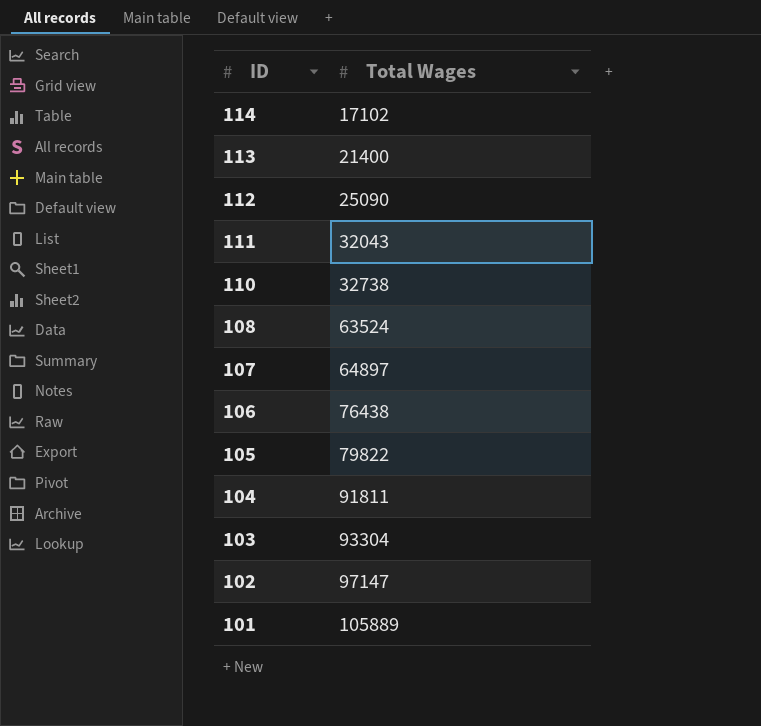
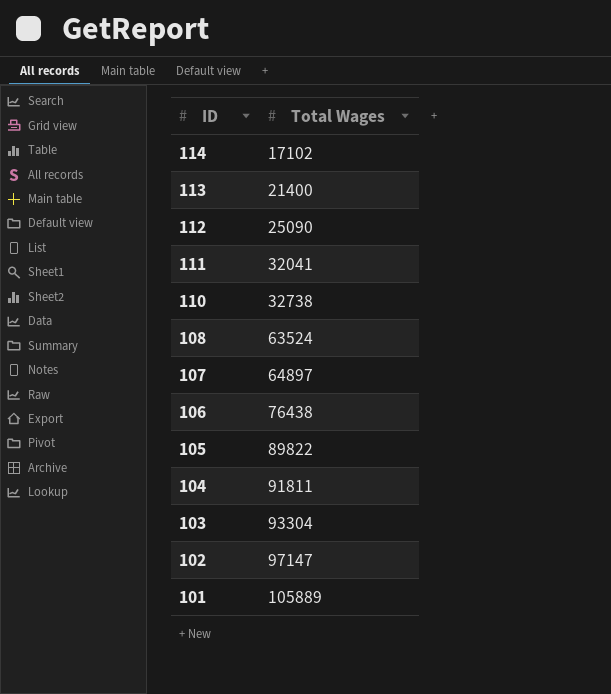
111 | Total Wages: 32043 -> 32041
105 | Total Wages: 79822 -> 89822

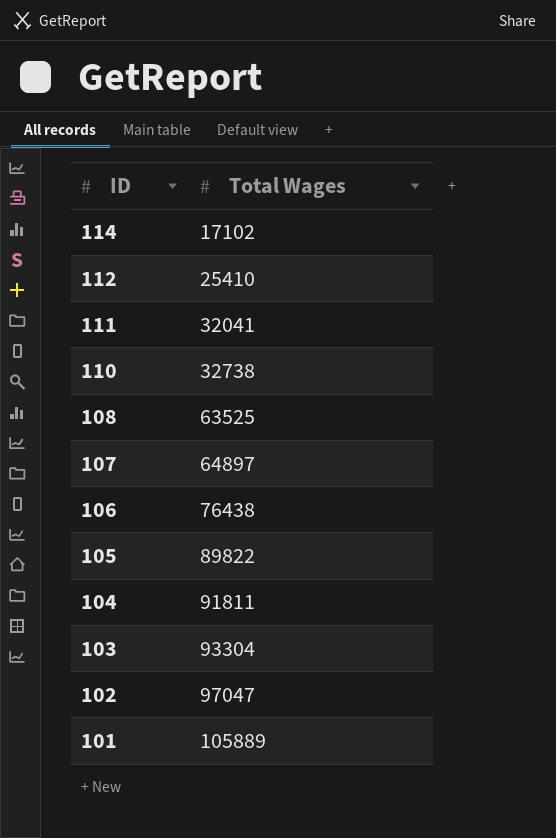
row 113: 21400 -> none
112 | Total Wages: 25090 -> 25410
108 | Total Wages: 63524 -> 63525
102 | Total Wages: 97147 -> 97047

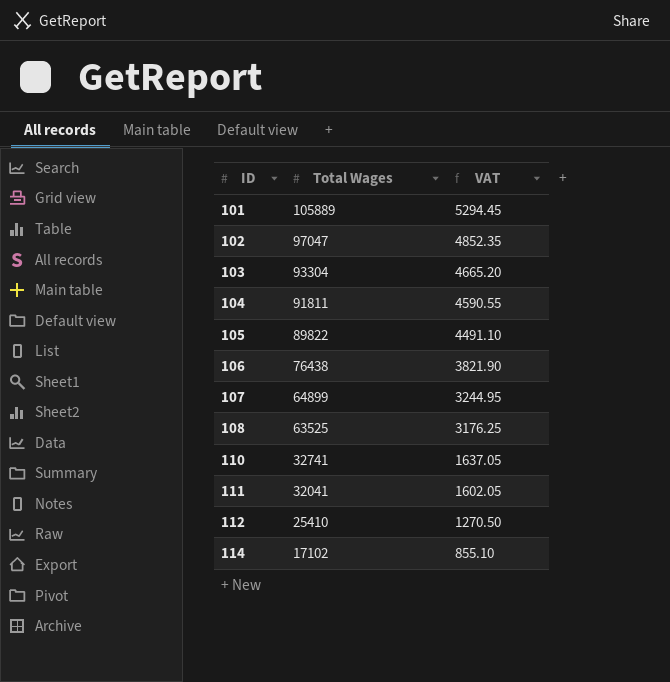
row order: ID descending -> ID ascending
column VAT | formula: none -> [Total Wages] * 0.05
107 | Total Wages: 64897 -> 64899
110 | Total Wages: 32738 -> 32741

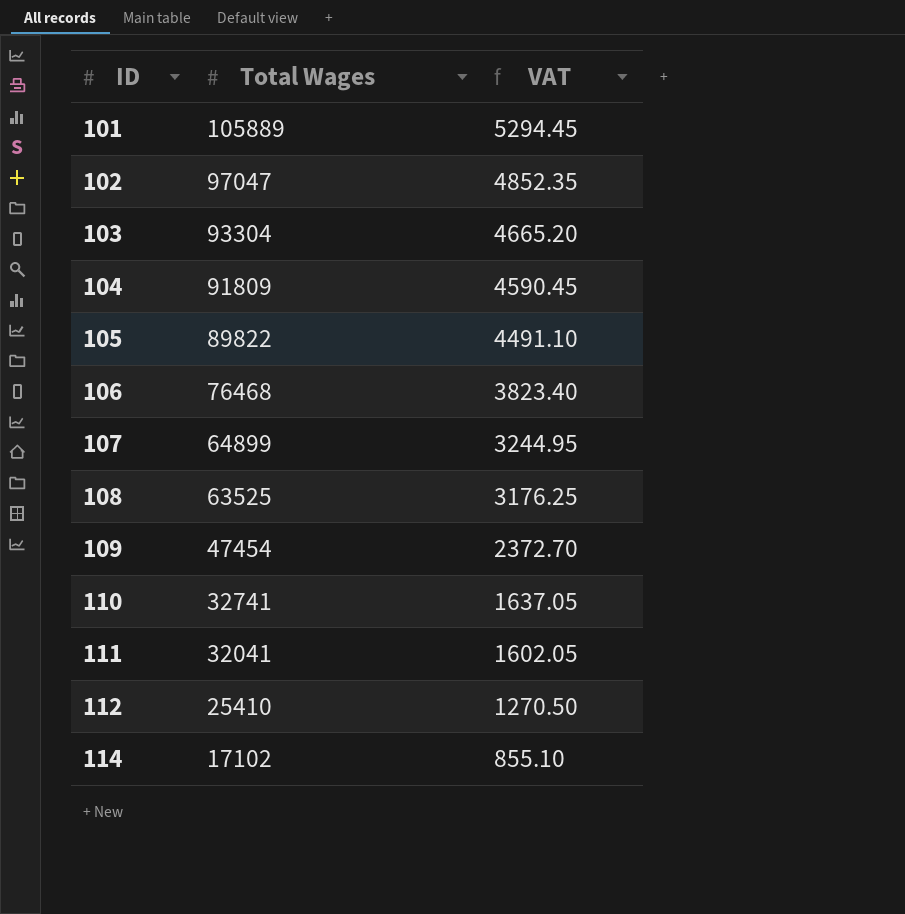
104 | Total Wages: 91811 -> 91809
104 | VAT: 4590.55 -> 4590.45
106 | Total Wages: 76438 -> 76468
106 | VAT: 3821.90 -> 3823.40
row 109: none -> 47454 | 2372.70

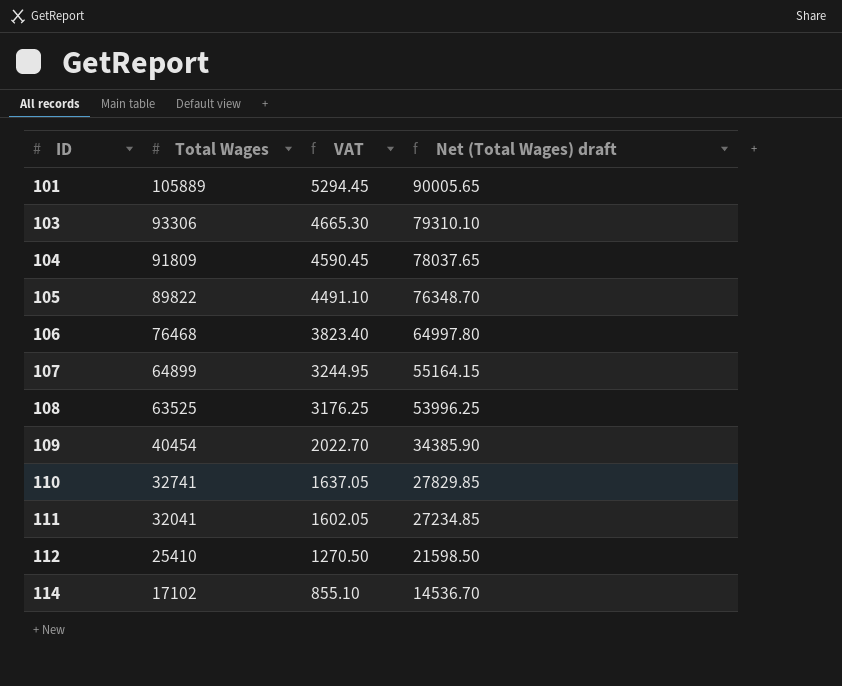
column Net (Total Wages) draft | formula: none -> [Total Wages] * 0.85
row 102: 97047 | 4852.35 -> none
103 | Total Wages: 93304 -> 93306
103 | VAT: 4665.20 -> 4665.30
109 | Total Wages: 47454 -> 40454
109 | VAT: 2372.70 -> 2022.70

